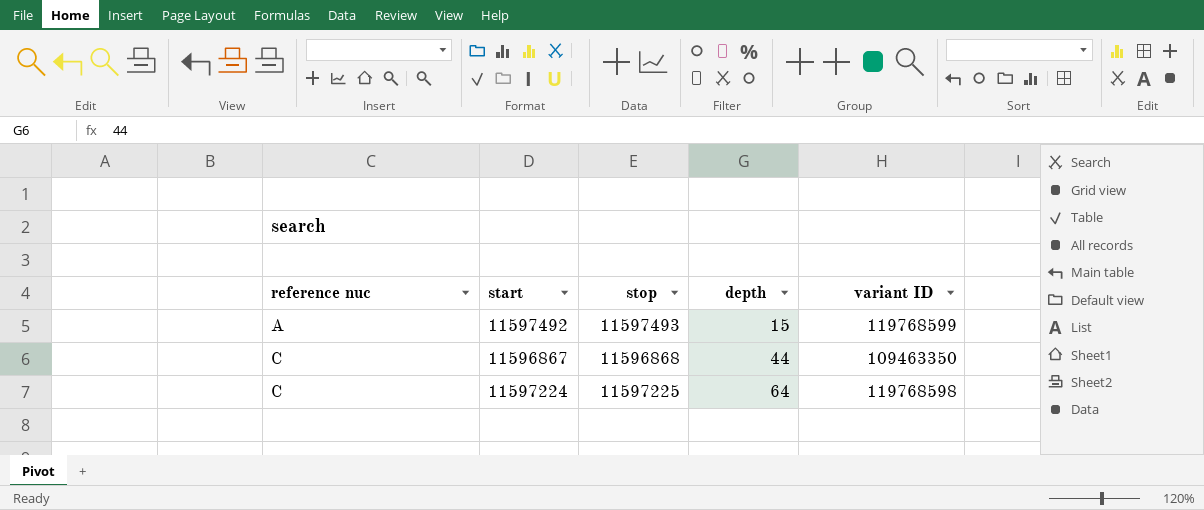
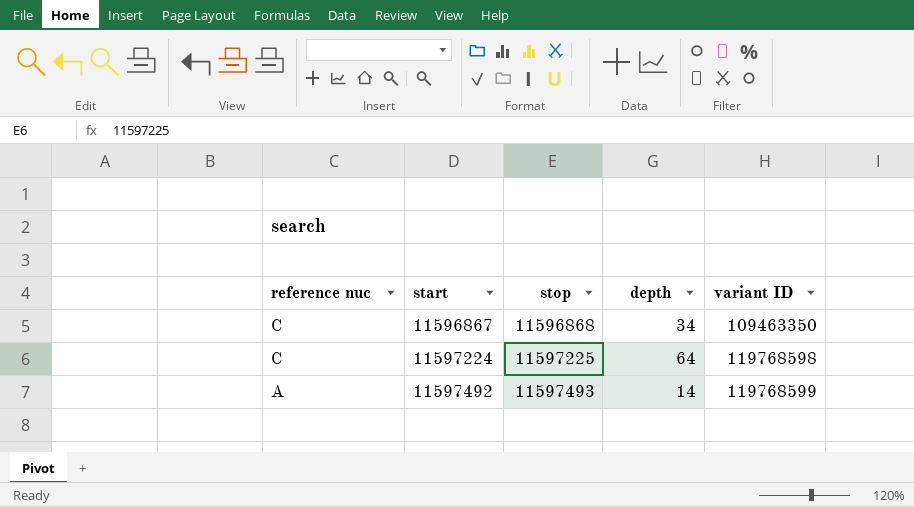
row order: reference nuc ascending -> reference nuc descending
11596867 | depth: 44 -> 34
11597492 | depth: 15 -> 14

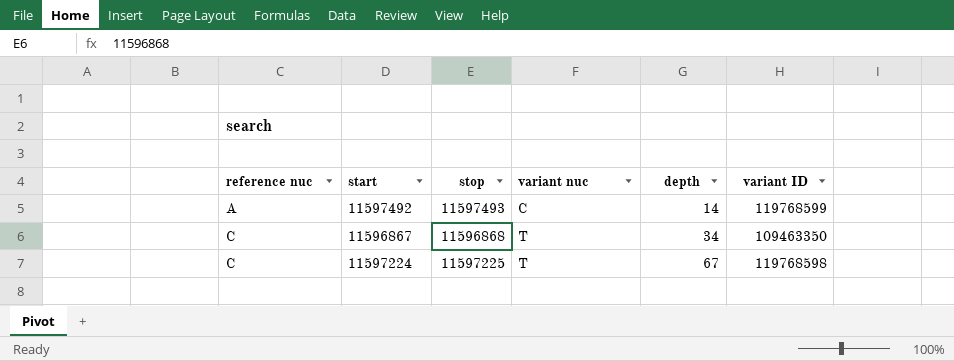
row order: reference nuc descending -> reference nuc ascending
column variant nuc | position: none -> 4
11597224 | depth: 64 -> 67

